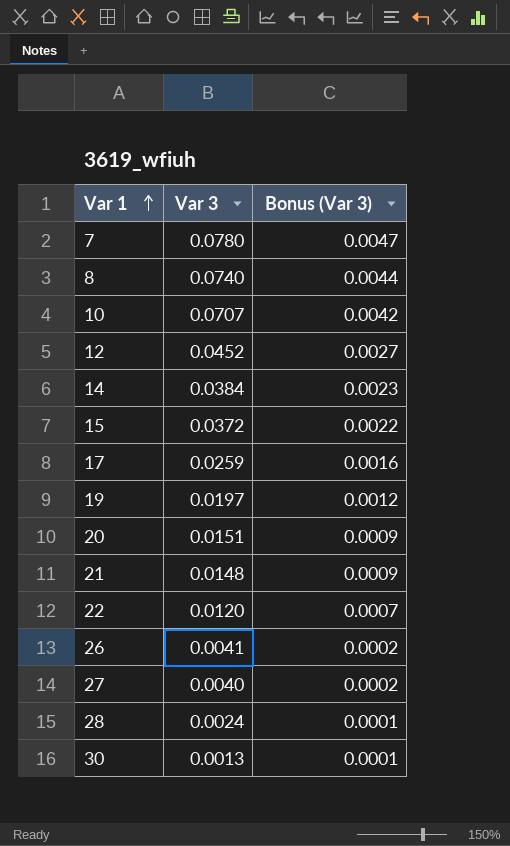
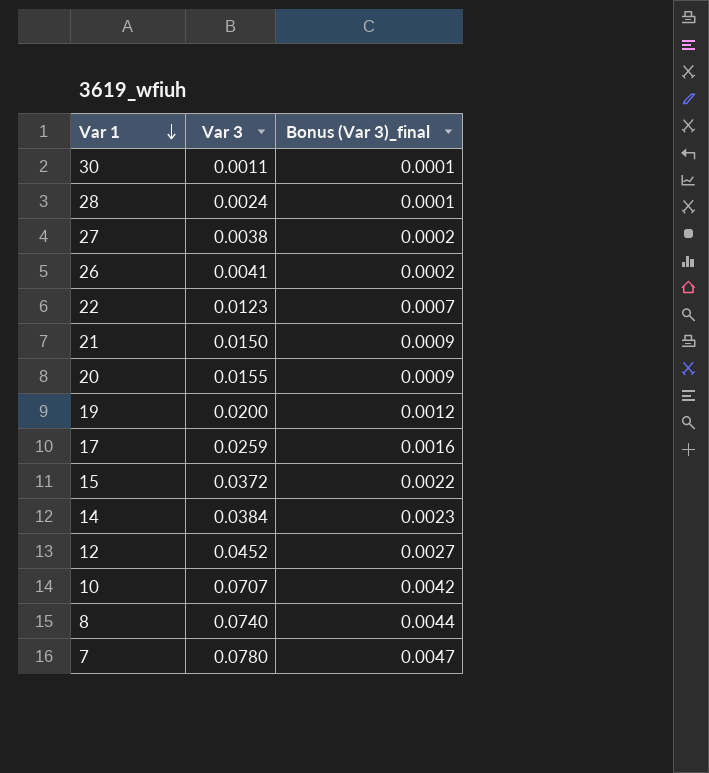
row order: Var 1 ascending -> Var 1 descending
column name: Bonus (Var 3) -> Bonus (Var 3)_final
30 | Var 3: 0.0013 -> 0.0011
27 | Var 3: 0.0040 -> 0.0038
22 | Var 3: 0.0120 -> 0.0123
21 | Var 3: 0.0148 -> 0.0150
20 | Var 3: 0.0151 -> 0.0155
19 | Var 3: 0.0197 -> 0.0200

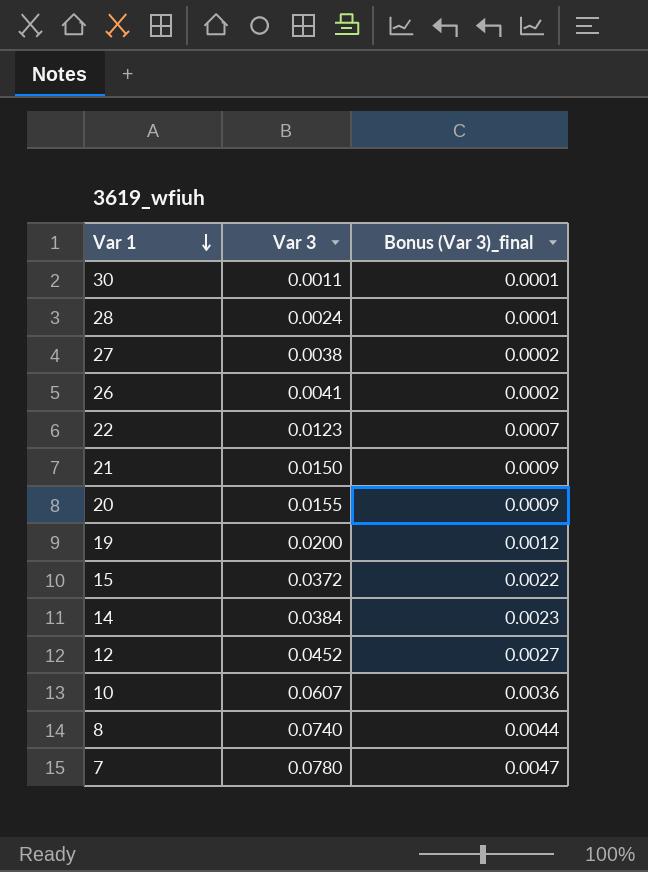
row 17: 0.0259 | 0.0016 -> none
10 | Var 3: 0.0707 -> 0.0607
10 | Bonus (Var 3)_final: 0.0042 -> 0.0036

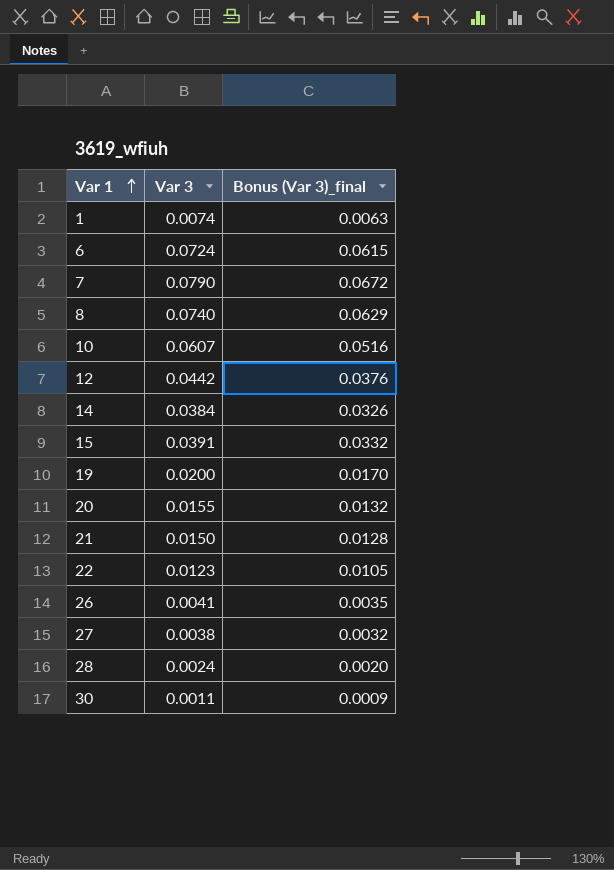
row order: Var 1 descending -> Var 1 ascending
column Bonus (Var 3)_final | formula: [Var 3] * 0.06 -> [Var 3] * 0.85
row 1: none -> 0.0074 | 0.0063
row 6: none -> 0.0724 | 0.0615
7 | Var 3: 0.0780 -> 0.0790
12 | Var 3: 0.0452 -> 0.0442
15 | Var 3: 0.0372 -> 0.0391

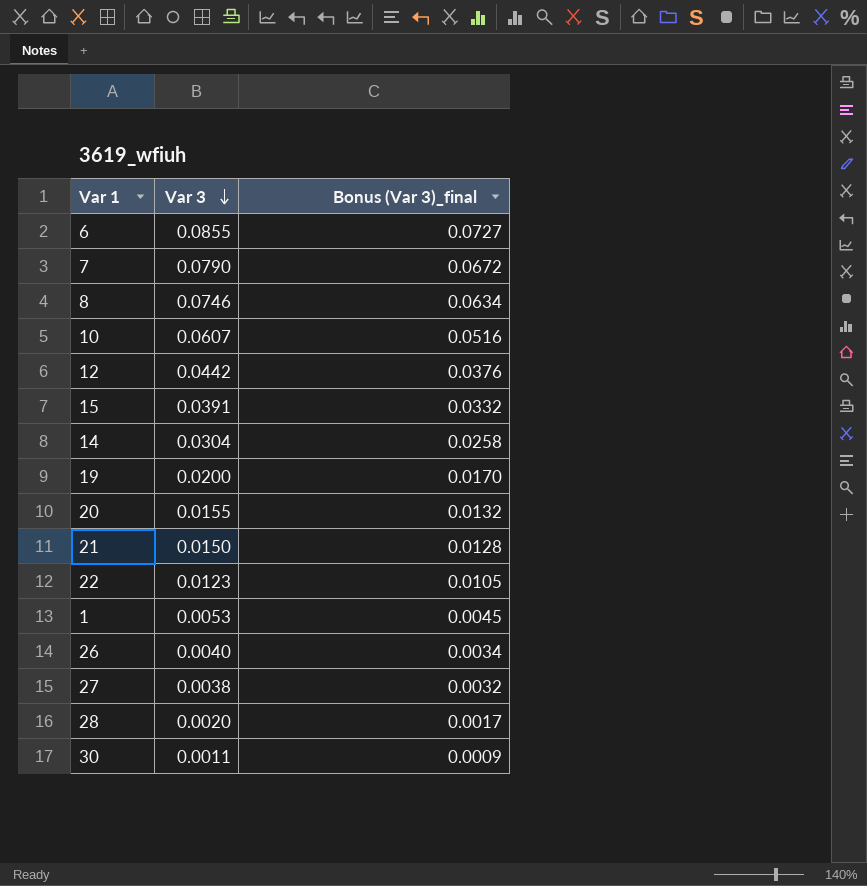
row order: Var 1 ascending -> Var 3 descending
6 | Var 3: 0.0724 -> 0.0855
6 | Bonus (Var 3)_final: 0.0615 -> 0.0727
8 | Var 3: 0.0740 -> 0.0746
8 | Bonus (Var 3)_final: 0.0629 -> 0.0634
14 | Var 3: 0.0384 -> 0.0304
14 | Bonus (Var 3)_final: 0.0326 -> 0.0258
1 | Var 3: 0.0074 -> 0.0053
1 | Bonus (Var 3)_final: 0.0063 -> 0.0045
26 | Var 3: 0.0041 -> 0.0040
26 | Bonus (Var 3)_final: 0.0035 -> 0.0034
28 | Var 3: 0.0024 -> 0.0020
28 | Bonus (Var 3)_final: 0.0020 -> 0.0017

